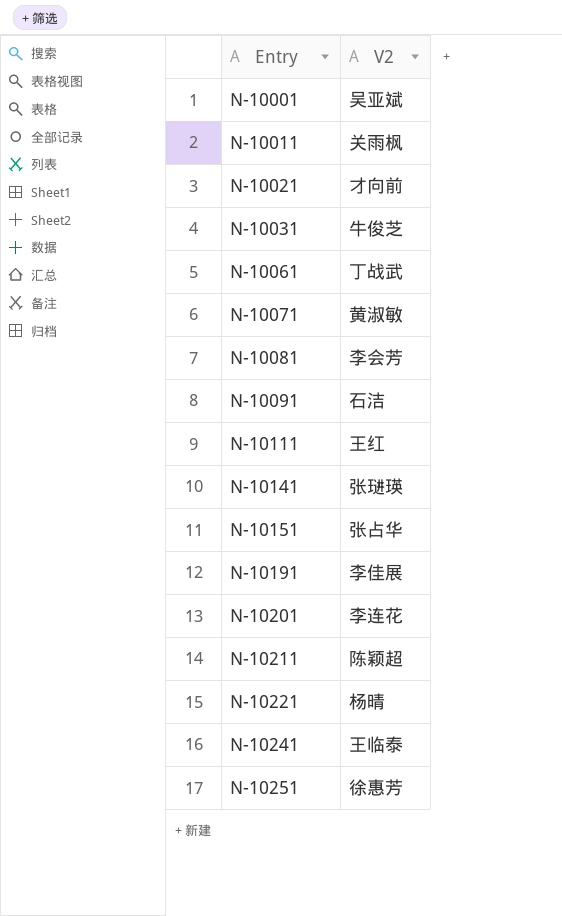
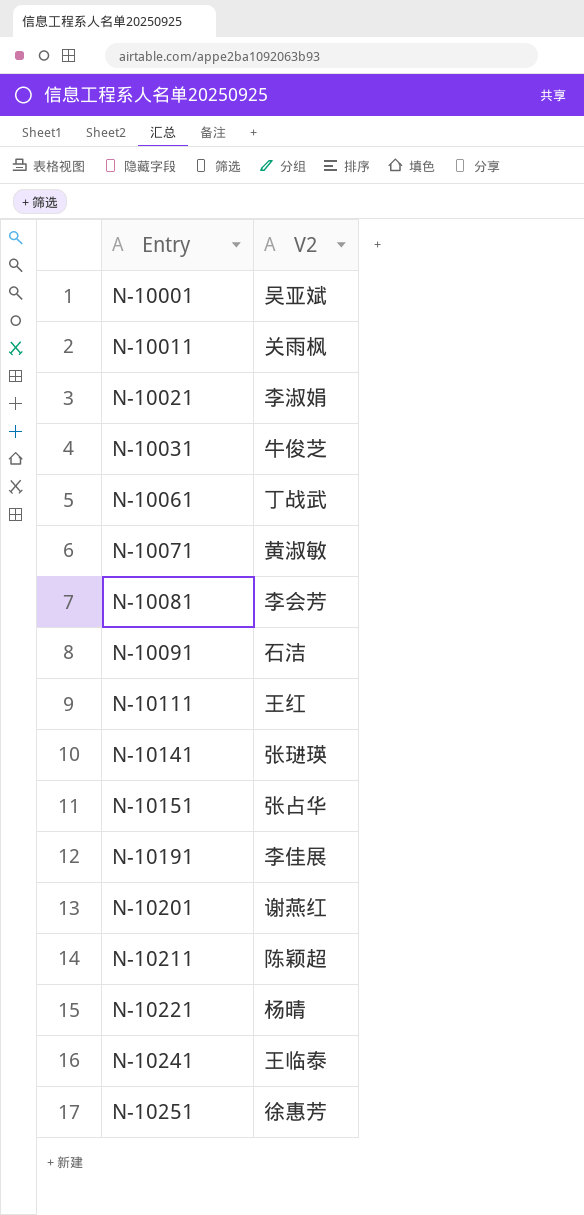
N-10021 | V2: 才向前 -> 李淑娟
N-10201 | V2: 李连花 -> 谢燕红

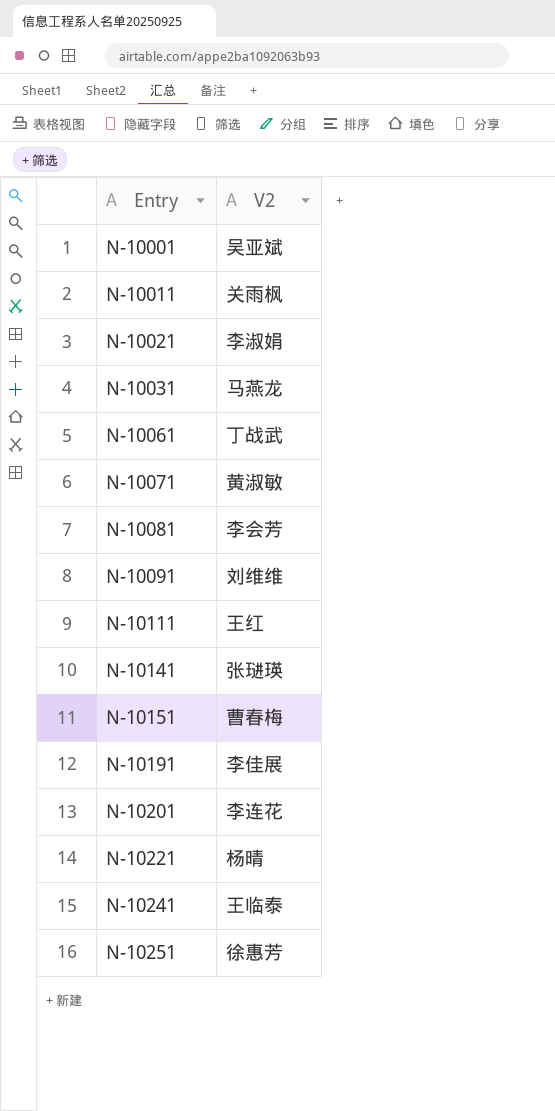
row N-10211: 陈颖超 -> none
N-10031 | V2: 牛俊芝 -> 马燕龙
N-10091 | V2: 石洁 -> 刘维维
N-10151 | V2: 张占华 -> 曹春梅
N-10201 | V2: 谢燕红 -> 李连花

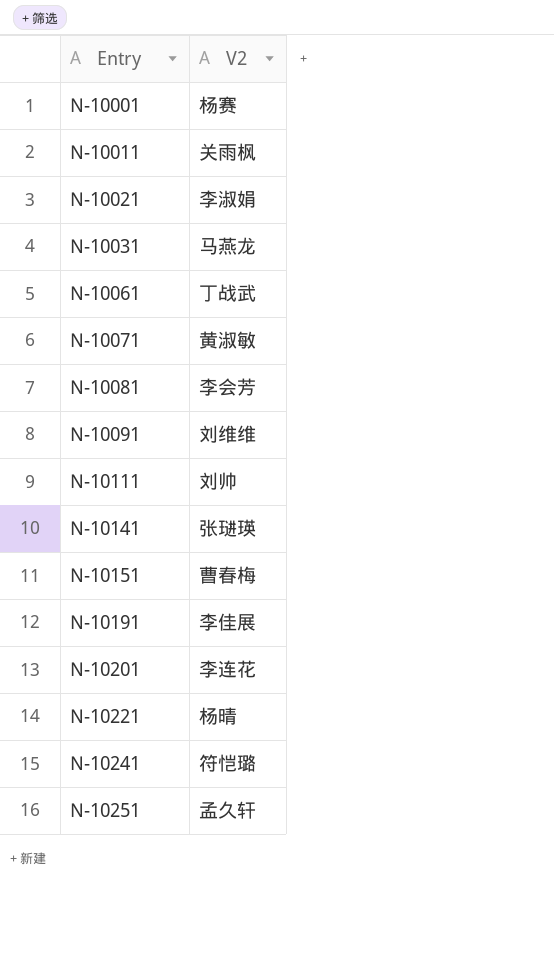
N-10001 | V2: 吴亚斌 -> 杨赛
N-10111 | V2: 王红 -> 刘帅
N-10241 | V2: 王临泰 -> 符恺璐
N-10251 | V2: 徐惠芳 -> 孟久轩

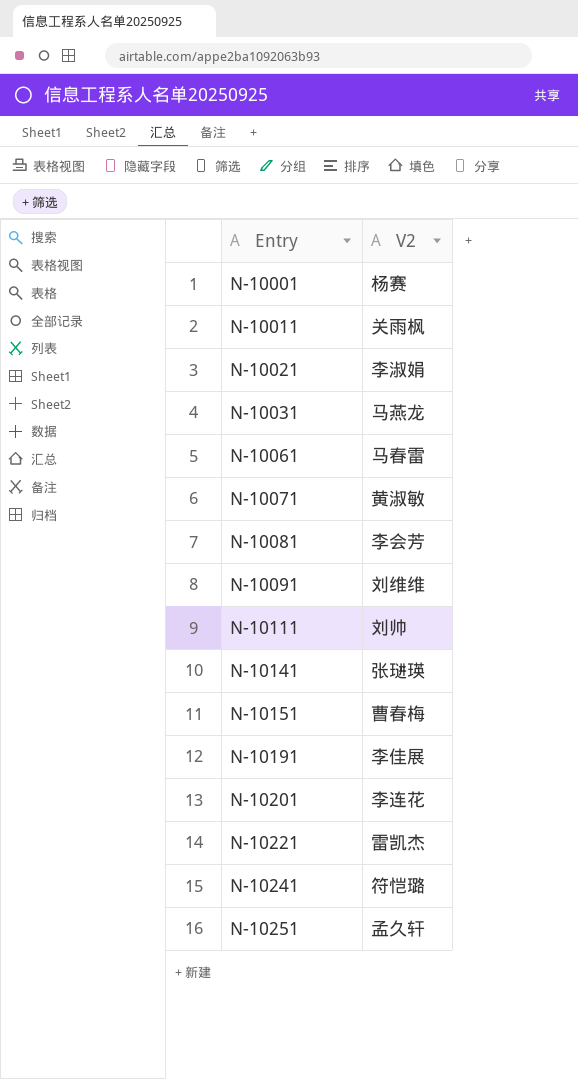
N-10061 | V2: 丁战武 -> 马春雷
N-10221 | V2: 杨晴 -> 雷凯杰

